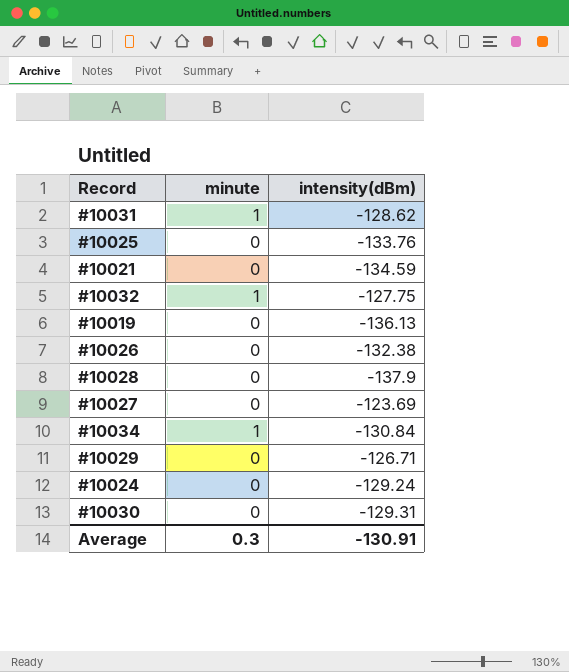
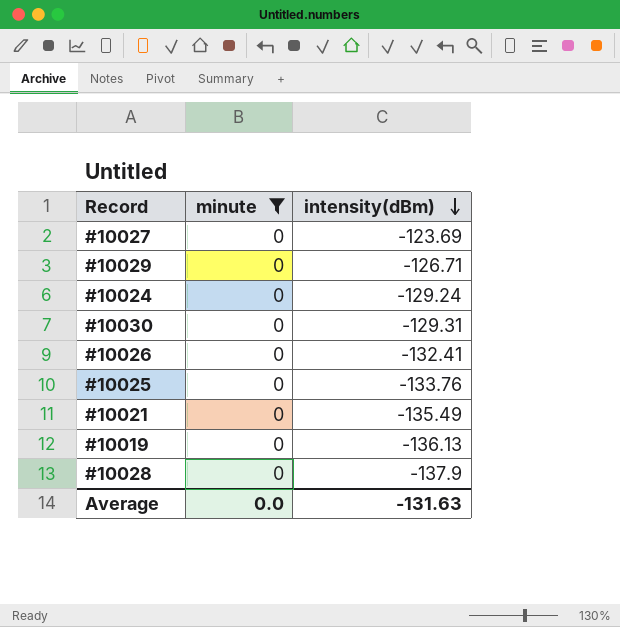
filter: none -> minute = 0
row order: none -> intensity(dBm) descending
#10026 | intensity(dBm): -132.38 -> -132.41
#10021 | intensity(dBm): -134.59 -> -135.49
Average | minute: 0.3 -> 0.0
Average | intensity(dBm): -130.91 -> -131.63

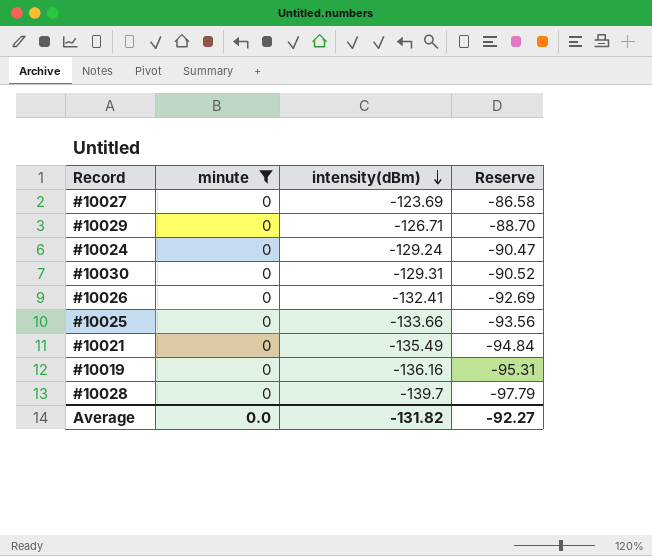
column Reserve | formula: none -> [intensity(dBm)] * 0.7
#10025 | intensity(dBm): -133.76 -> -133.66
#10019 | intensity(dBm): -136.13 -> -136.16
#10028 | intensity(dBm): -137.9 -> -139.7
Average | intensity(dBm): -131.63 -> -131.82

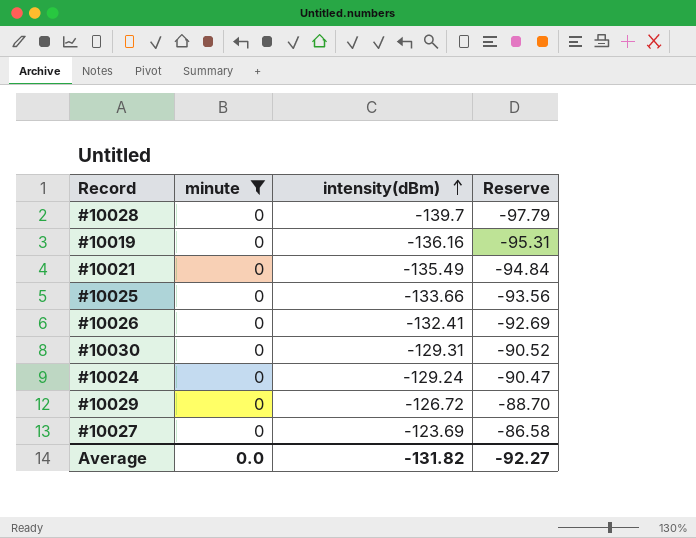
row order: intensity(dBm) descending -> intensity(dBm) ascending
#10029 | intensity(dBm): -126.71 -> -126.72

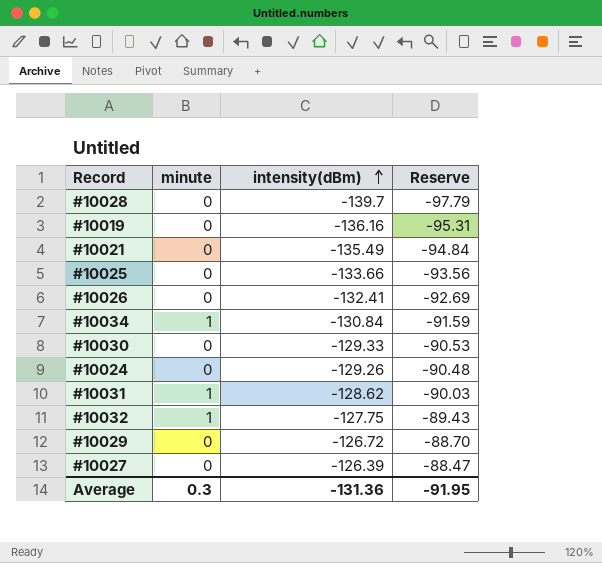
filter: minute = 0 -> none
#10030 | intensity(dBm): -129.31 -> -129.33
#10030 | Reserve: -90.52 -> -90.53
#10024 | intensity(dBm): -129.24 -> -129.26
#10024 | Reserve: -90.47 -> -90.48
#10027 | intensity(dBm): -123.69 -> -126.39
#10027 | Reserve: -86.58 -> -88.47
Average | minute: 0.0 -> 0.3
Average | intensity(dBm): -131.82 -> -131.36
Average | Reserve: -92.27 -> -91.95

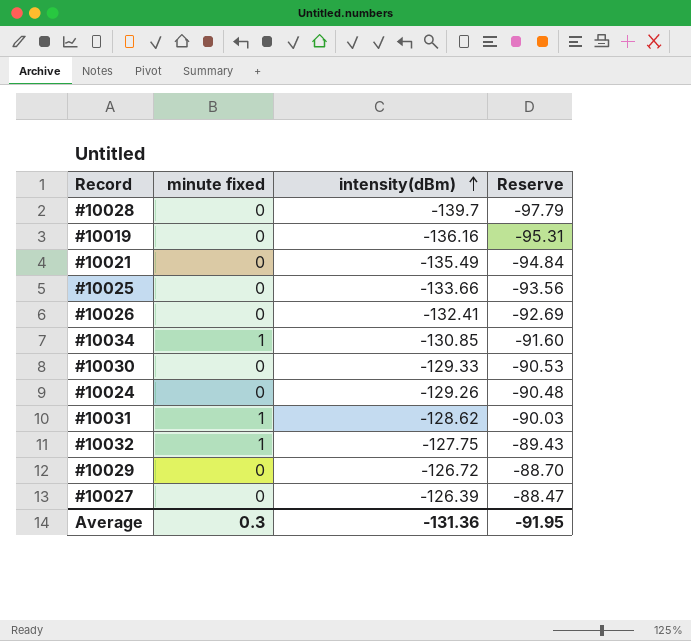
column name: minute -> minute fixed
#10034 | intensity(dBm): -130.84 -> -130.85
#10034 | Reserve: -91.59 -> -91.60

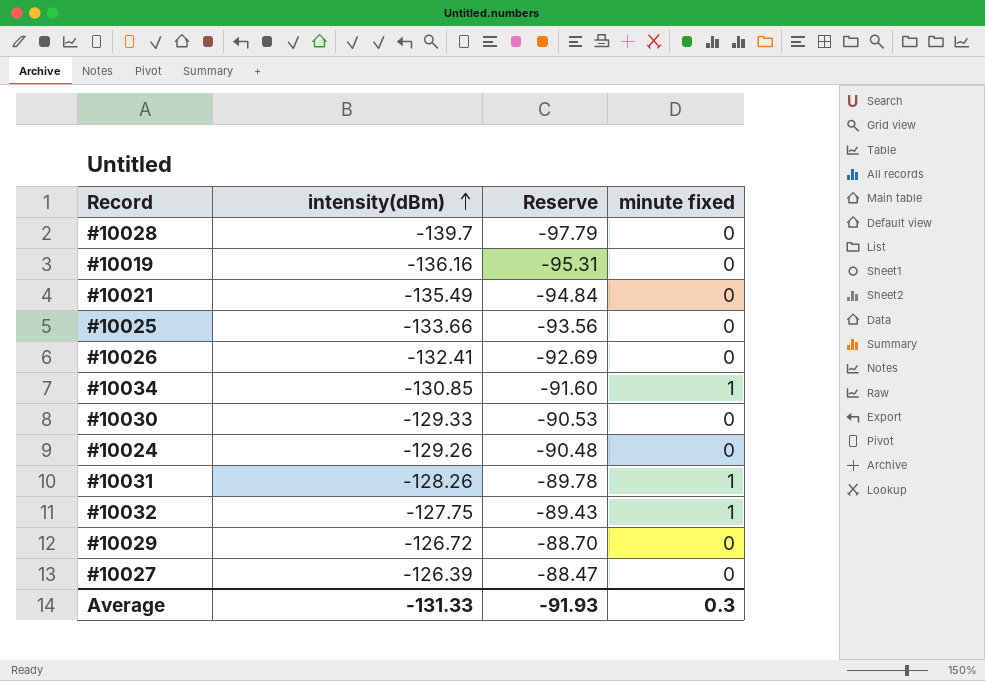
column minute fixed | position: 2 -> 4
#10031 | intensity(dBm): -128.62 -> -128.26
#10031 | Reserve: -90.03 -> -89.78
Average | intensity(dBm): -131.36 -> -131.33
Average | Reserve: -91.95 -> -91.93

